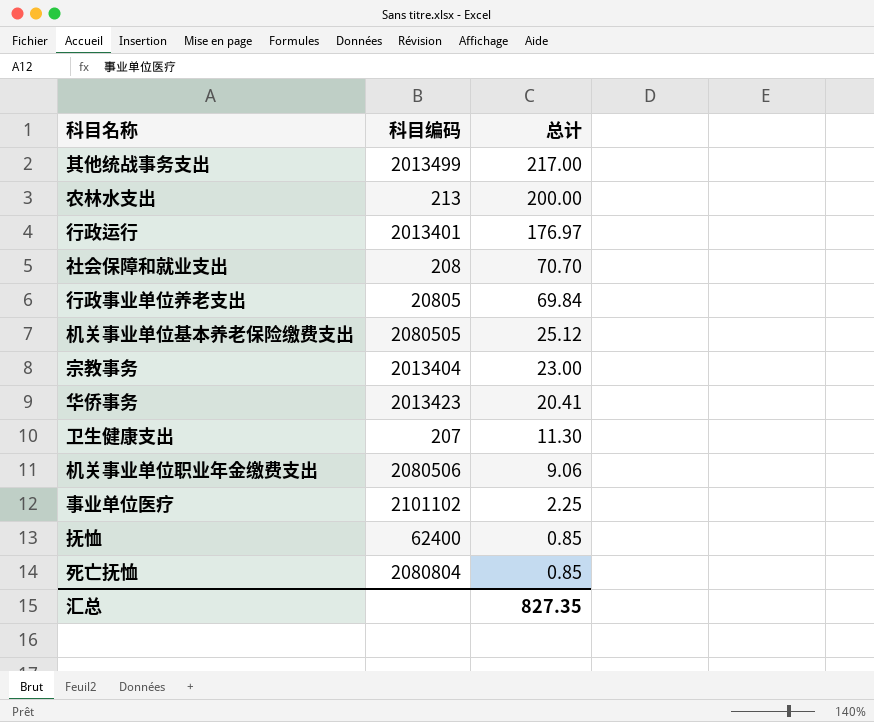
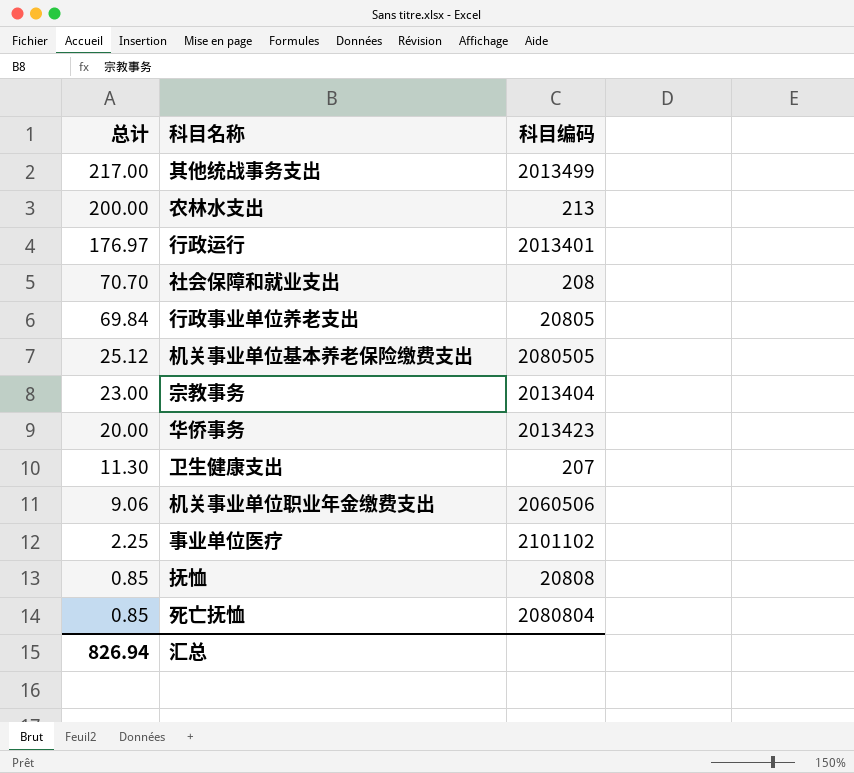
column 总计 | position: 3 -> 1
华侨事务 | 总计: 20.41 -> 20.00
机关事业单位职业年金缴费支出 | 科目编码: 2080506 -> 2060506
抚恤 | 科目编码: 62400 -> 20808
汇总 | 总计: 827.35 -> 826.94

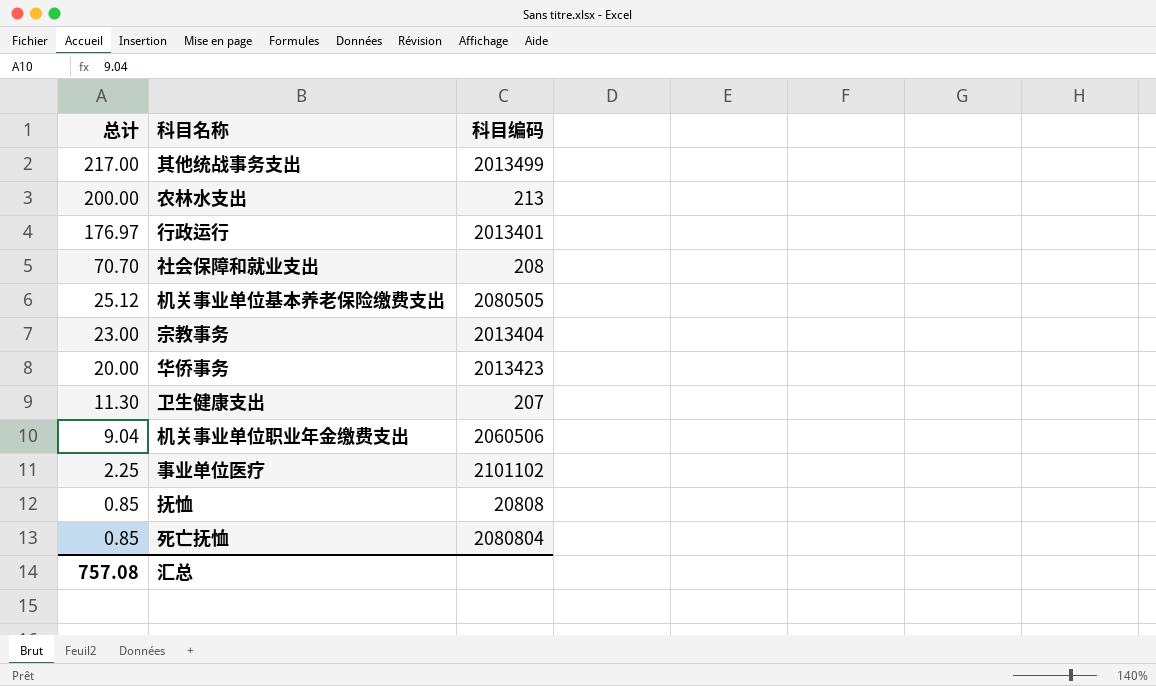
row 行政事业单位养老支出: 69.84 | 20805 -> none
机关事业单位职业年金缴费支出 | 总计: 9.06 -> 9.04
汇总 | 总计: 826.94 -> 757.08

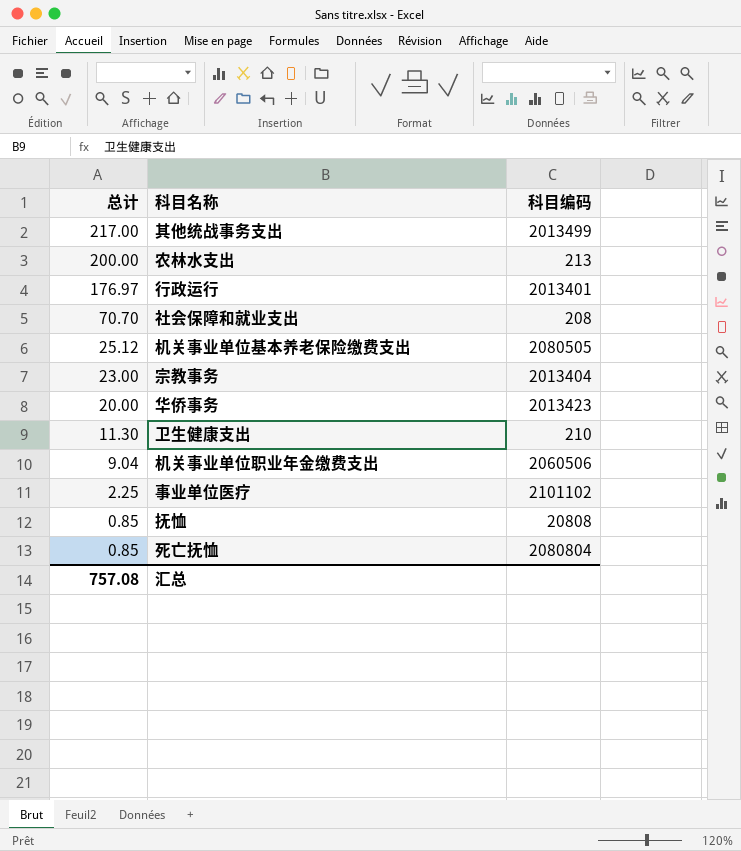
卫生健康支出 | 科目编码: 207 -> 210

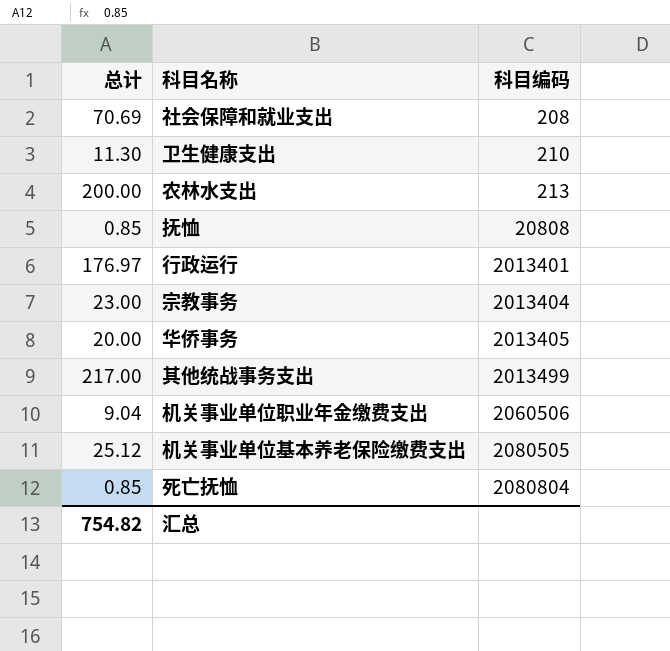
row order: 总计 descending -> 科目编码 ascending
row 事业单位医疗: 2.25 | 2101102 -> none
社会保障和就业支出 | 总计: 70.70 -> 70.69
华侨事务 | 科目编码: 2013423 -> 2013405
汇总 | 总计: 757.08 -> 754.82

